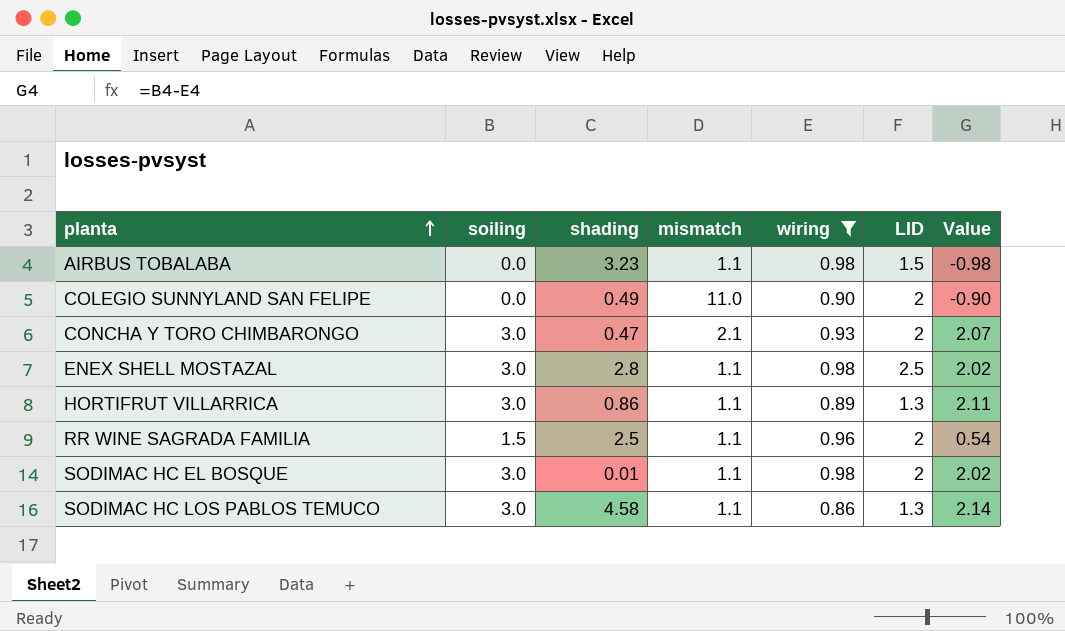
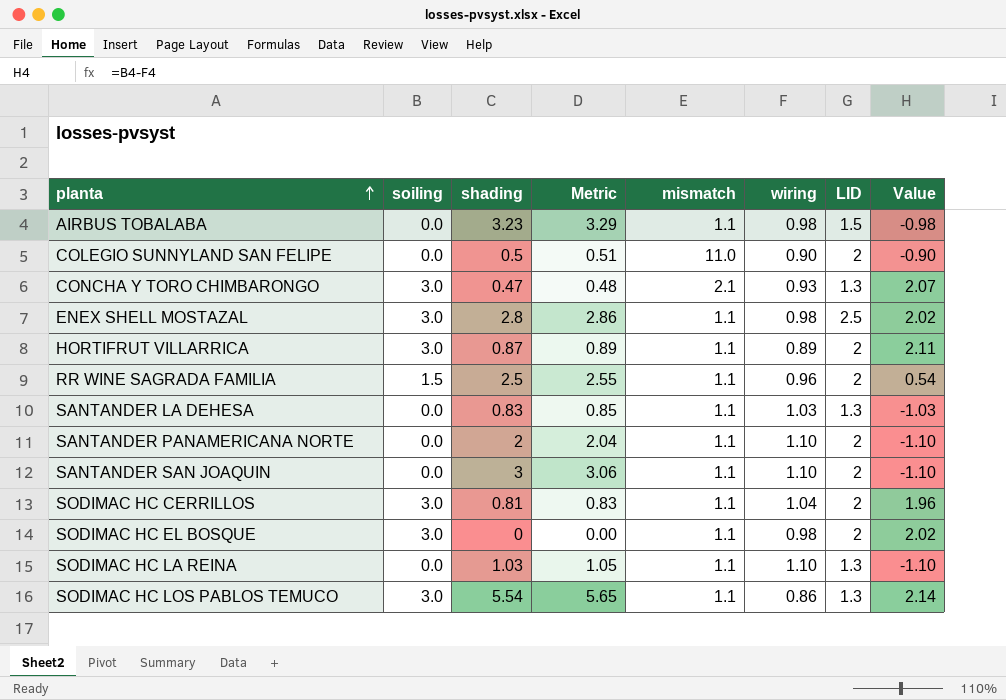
filter: wiring <= 0.98 -> none
column Metric | formula: none -> [shading] * 1.02
COLEGIO SUNNYLAND SAN FELIPE | shading: 0.49 -> 0.5
CONCHA Y TORO CHIMBARONGO | LID: 2 -> 1.3
HORTIFRUT VILLARRICA | shading: 0.86 -> 0.87
HORTIFRUT VILLARRICA | LID: 1.3 -> 2
SODIMAC HC EL BOSQUE | shading: 0.01 -> 0
SODIMAC HC LOS PABLOS TEMUCO | shading: 4.58 -> 5.54

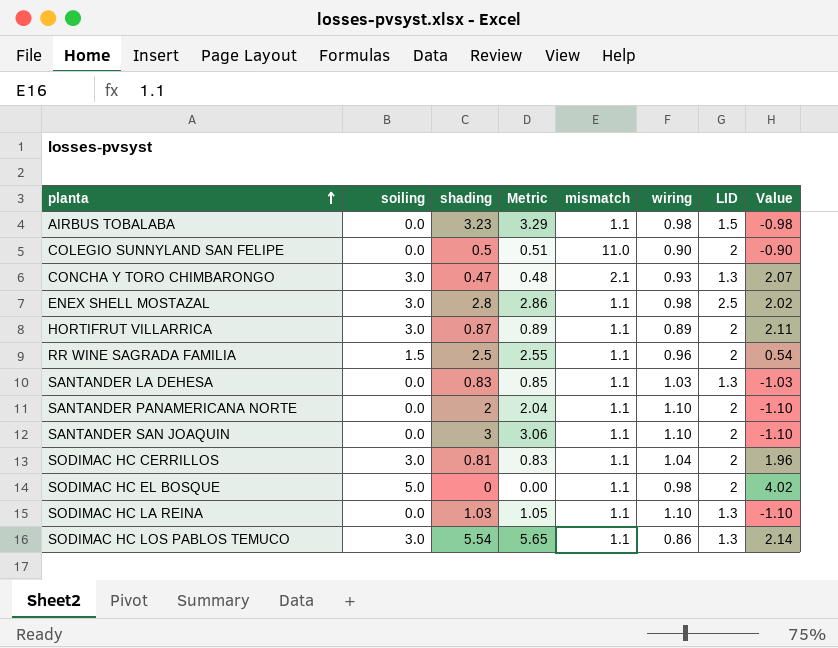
SODIMAC HC EL BOSQUE | soiling: 3.0 -> 5.0
SODIMAC HC EL BOSQUE | Value: 2.02 -> 4.02

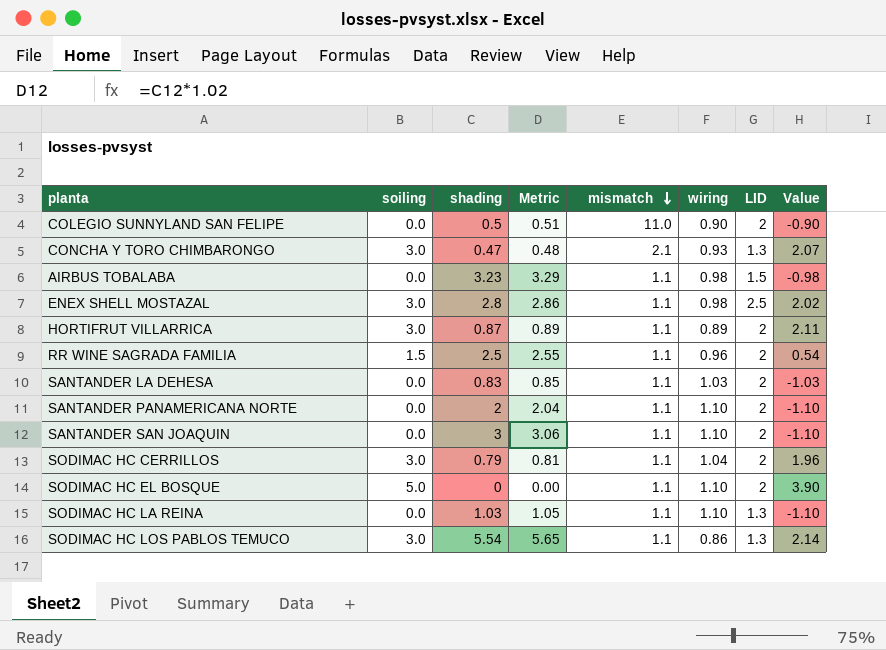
row order: planta ascending -> mismatch descending
SANTANDER LA DEHESA | LID: 1.3 -> 2
SODIMAC HC CERRILLOS | shading: 0.81 -> 0.79
SODIMAC HC CERRILLOS | Metric: 0.83 -> 0.81
SODIMAC HC EL BOSQUE | wiring: 0.98 -> 1.10
SODIMAC HC EL BOSQUE | Value: 4.02 -> 3.90

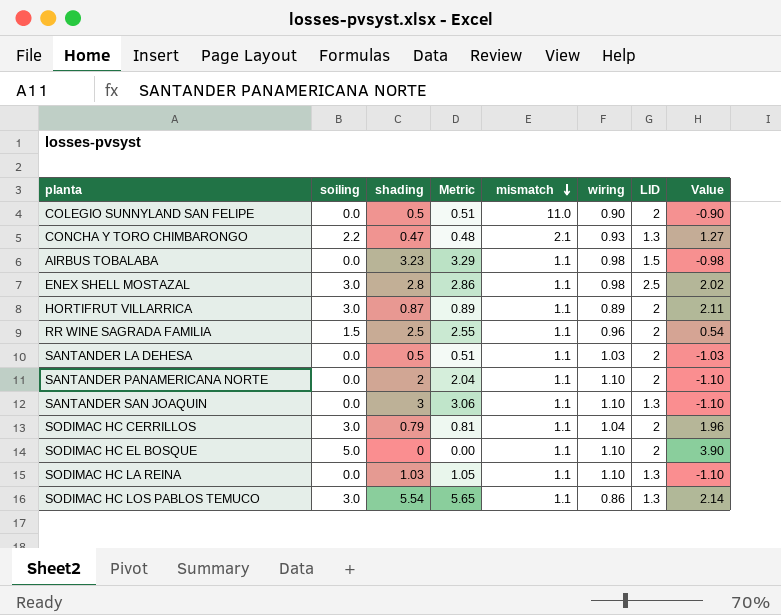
CONCHA Y TORO CHIMBARONGO | soiling: 3.0 -> 2.2
CONCHA Y TORO CHIMBARONGO | Value: 2.07 -> 1.27
SANTANDER LA DEHESA | shading: 0.83 -> 0.5
SANTANDER LA DEHESA | Metric: 0.85 -> 0.51
SANTANDER SAN JOAQUIN | LID: 2 -> 1.3

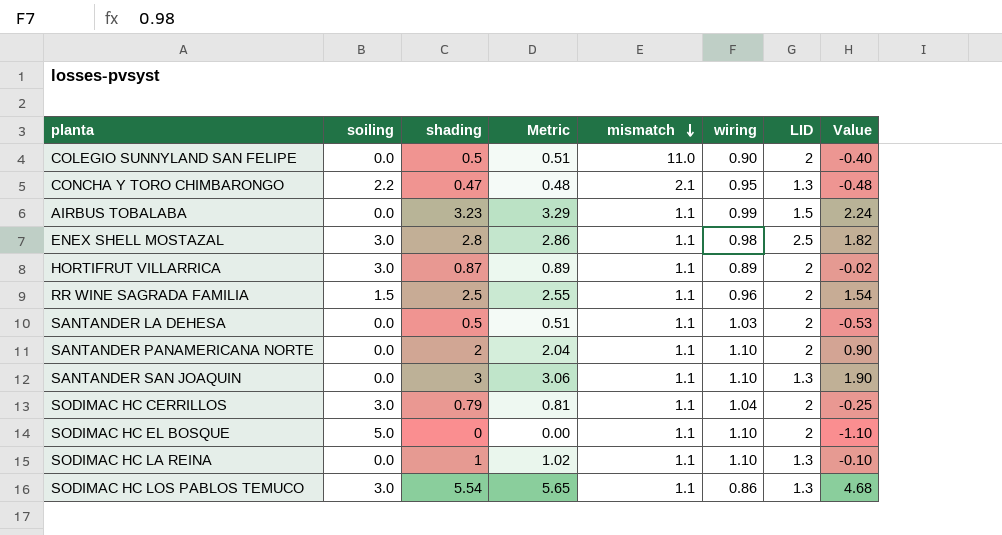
column Value | formula: [soiling] - [wiring] -> [shading] - [wiring]
CONCHA Y TORO CHIMBARONGO | wiring: 0.93 -> 0.95
AIRBUS TOBALABA | wiring: 0.98 -> 0.99
SODIMAC HC LA REINA | shading: 1.03 -> 1
SODIMAC HC LA REINA | Metric: 1.05 -> 1.02

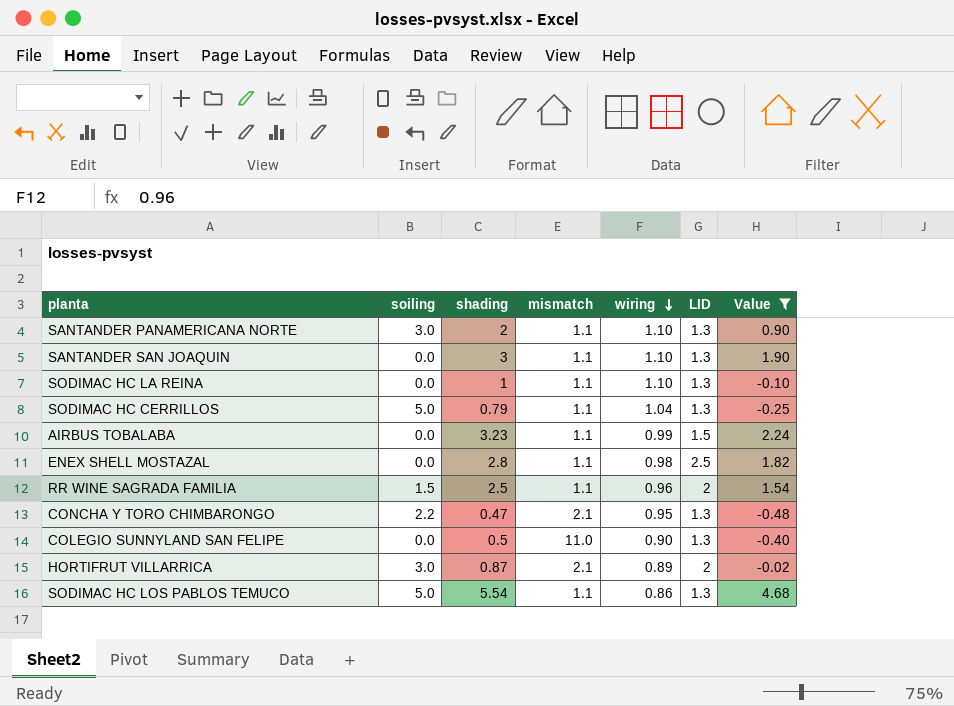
filter: none -> Value >= -0.48
row order: mismatch descending -> wiring descending
column Metric | formula: [shading] * 1.02 -> none
SANTANDER PANAMERICANA NORTE | soiling: 0.0 -> 3.0
SANTANDER PANAMERICANA NORTE | LID: 2 -> 1.3
SODIMAC HC CERRILLOS | soiling: 3.0 -> 5.0
SODIMAC HC CERRILLOS | LID: 2 -> 1.3
ENEX SHELL MOSTAZAL | soiling: 3.0 -> 0.0
COLEGIO SUNNYLAND SAN FELIPE | LID: 2 -> 1.3
HORTIFRUT VILLARRICA | mismatch: 1.1 -> 2.1
SODIMAC HC LOS PABLOS TEMUCO | soiling: 3.0 -> 5.0

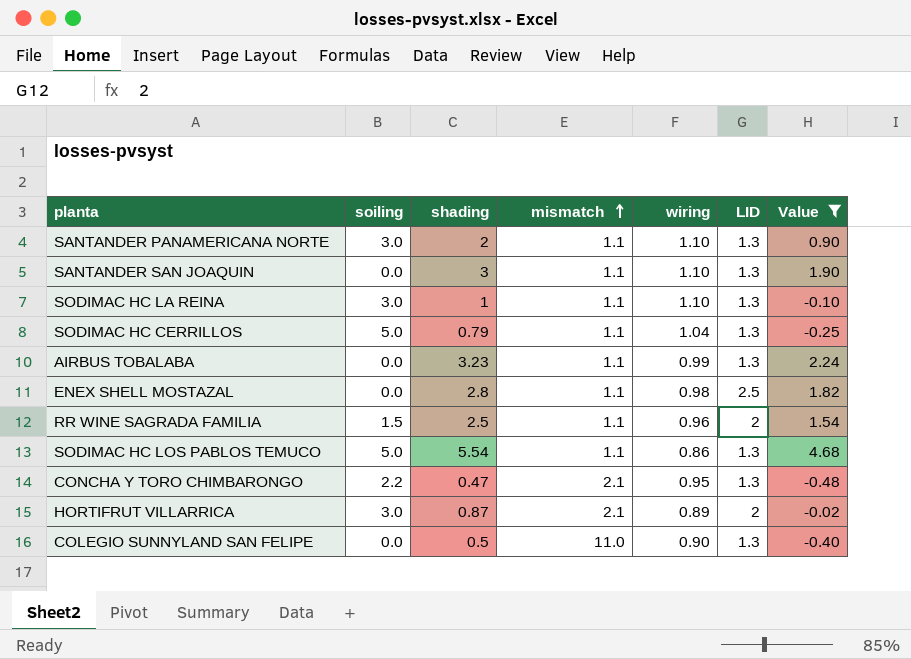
row order: wiring descending -> mismatch ascending
SODIMAC HC LA REINA | soiling: 0.0 -> 3.0
AIRBUS TOBALABA | LID: 1.5 -> 1.3

